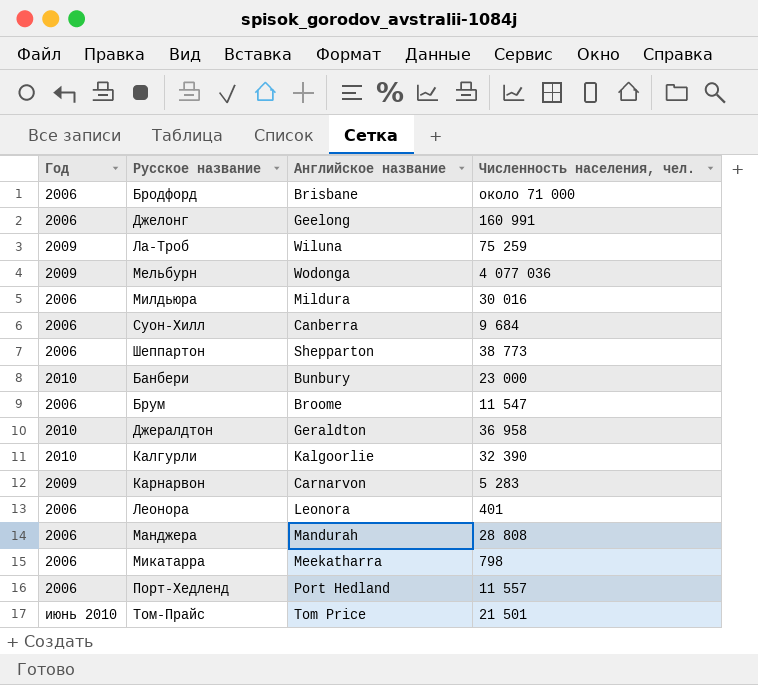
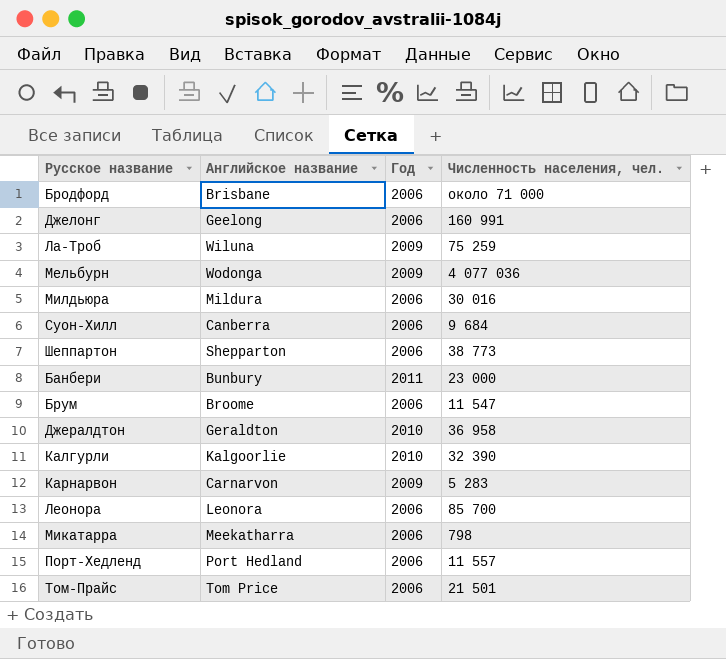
column Год | position: 1 -> 3
row Манджера: 2006 | Mandurah | 28 808 -> none
Банбери | Год: 2010 -> 2011
Леонора | Численность населения, чел.: 401 -> 85 700
Том-Прайс | Год: июнь 2010 -> 2006

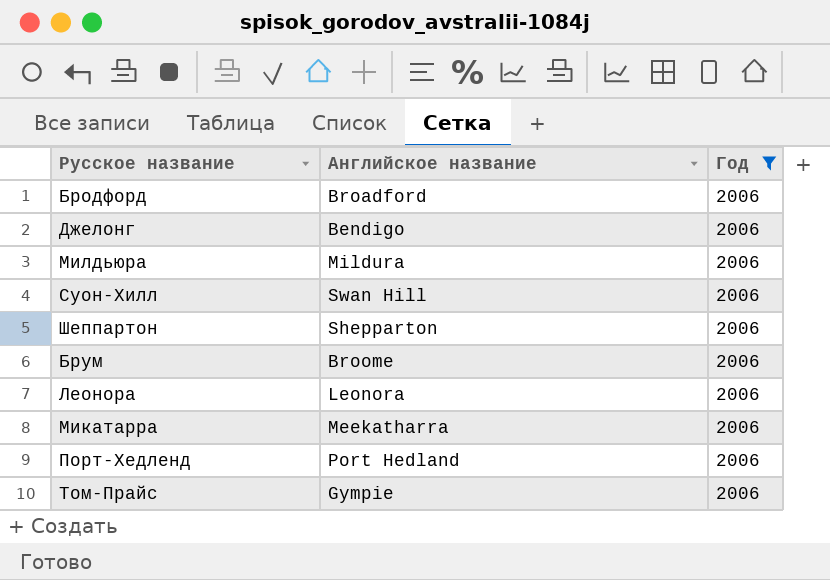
filter: none -> Год = 2006
column Численность населения, чел. | position: 4 -> none
Бродфорд | Английское название: Brisbane -> Broadford
Джелонг | Английское название: Geelong -> Bendigo
Суон-Хилл | Английское название: Canberra -> Swan Hill
Том-Прайс | Английское название: Tom Price -> Gympie

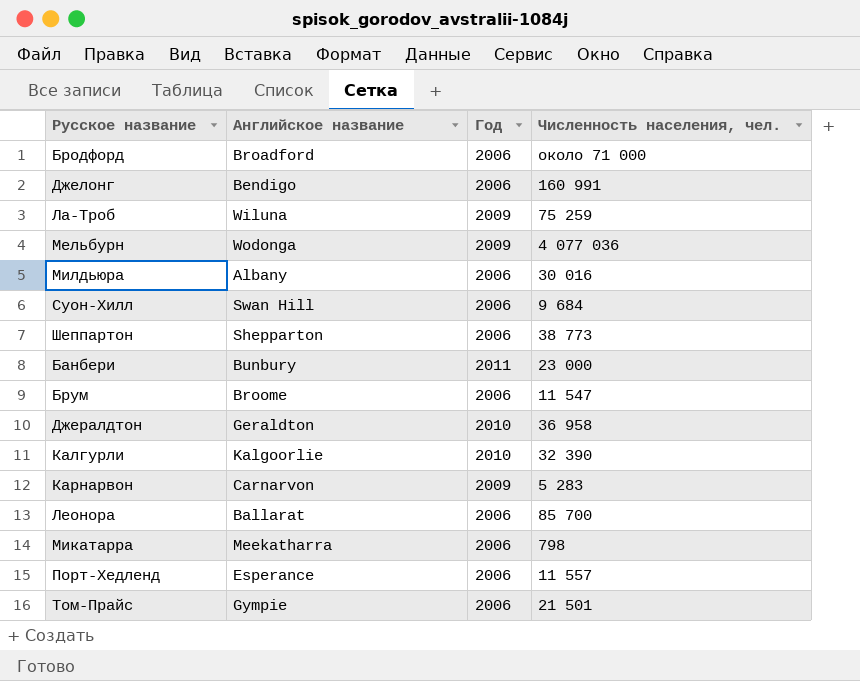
filter: Год = 2006 -> none
column Численность населения, чел. | position: none -> 4
Милдьюра | Английское название: Mildura -> Albany
Леонора | Английское название: Leonora -> Ballarat
Порт-Хедленд | Английское название: Port Hedland -> Esperance

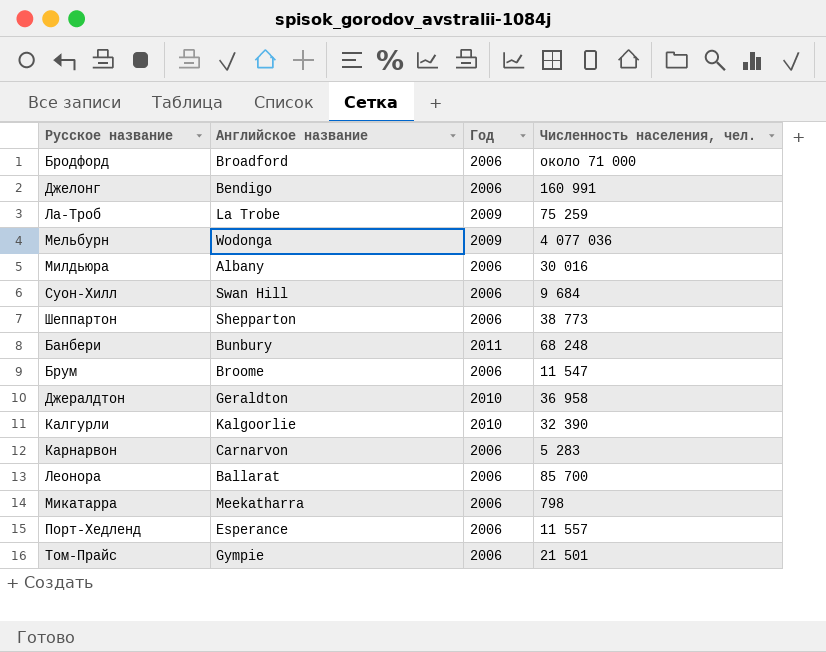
Ла-Троб | Английское название: Wiluna -> La Trobe
Банбери | Численность населения, чел.: 23 000 -> 68 248
Карнарвон | Год: 2009 -> 2006

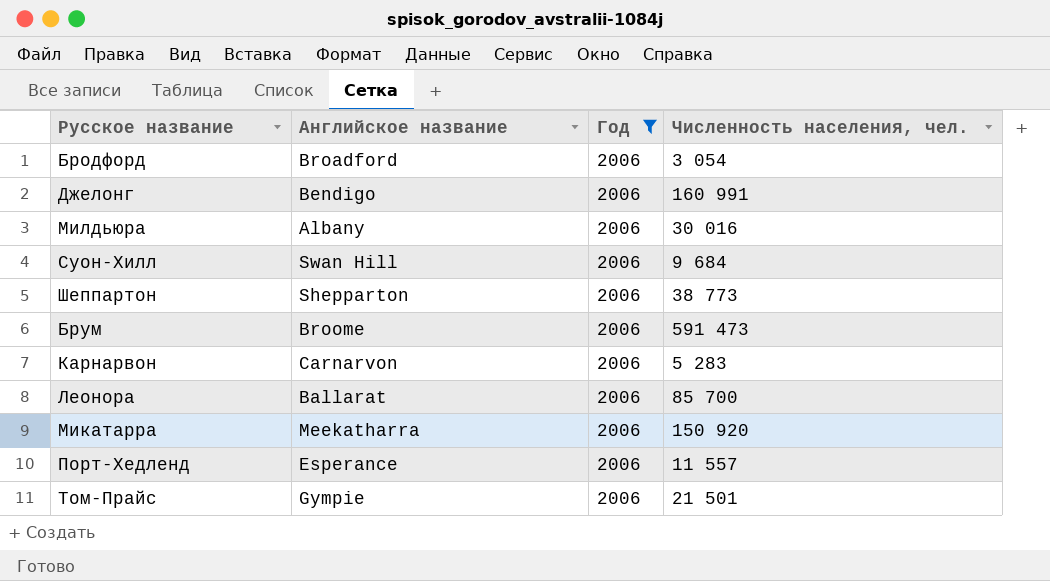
filter: none -> Год = 2006
Бродфорд | Численность населения, чел.: около 71 000 -> 3 054
Брум | Численность населения, чел.: 11 547 -> 591 473
Микатарра | Численность населения, чел.: 798 -> 150 920

